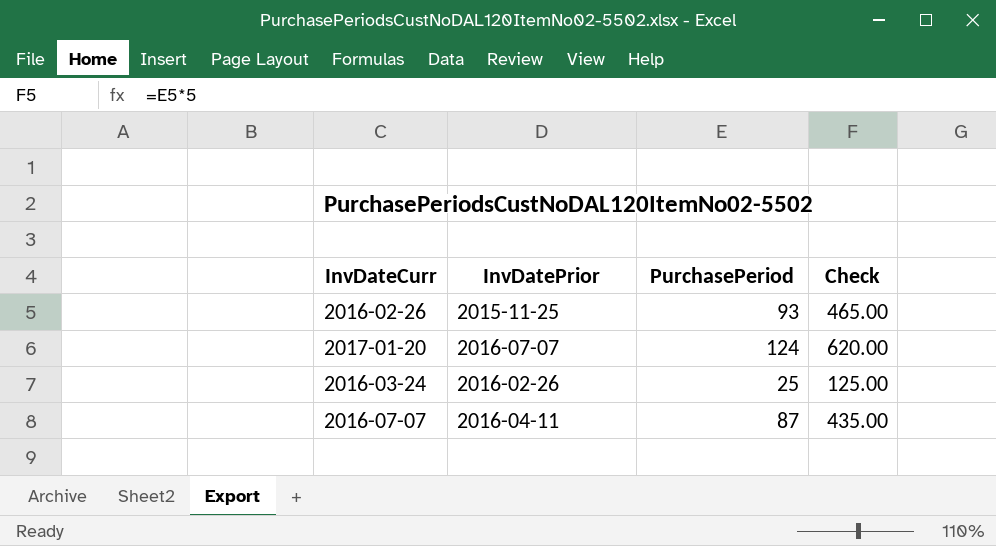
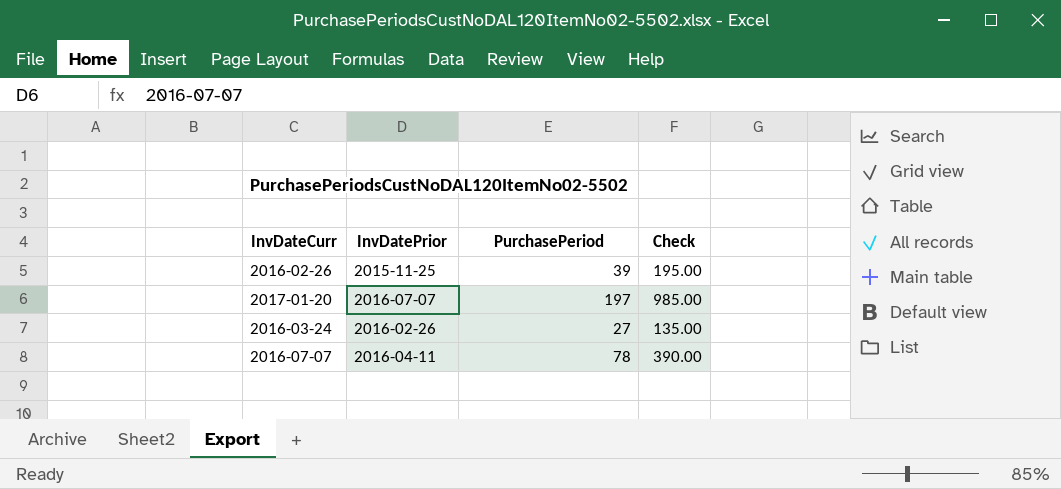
2016-02-26 | PurchasePeriod: 93 -> 39
2016-02-26 | Check: 465.00 -> 195.00
2017-01-20 | PurchasePeriod: 124 -> 197
2017-01-20 | Check: 620.00 -> 985.00
2016-03-24 | PurchasePeriod: 25 -> 27
2016-03-24 | Check: 125.00 -> 135.00
2016-07-07 | PurchasePeriod: 87 -> 78
2016-07-07 | Check: 435.00 -> 390.00

